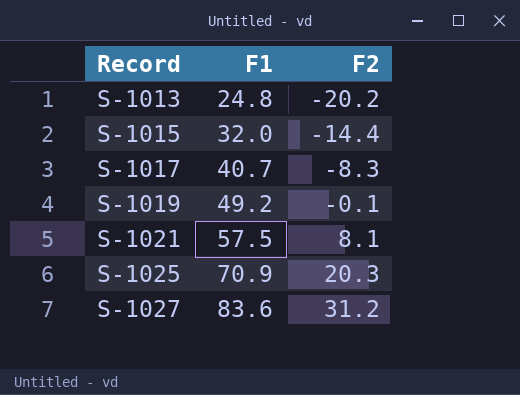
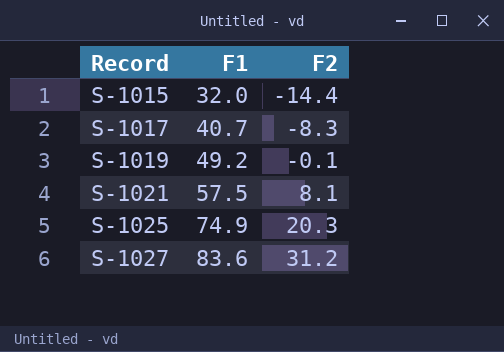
row S-1013: 24.8 | -20.2 -> none
S-1025 | F1: 70.9 -> 74.9

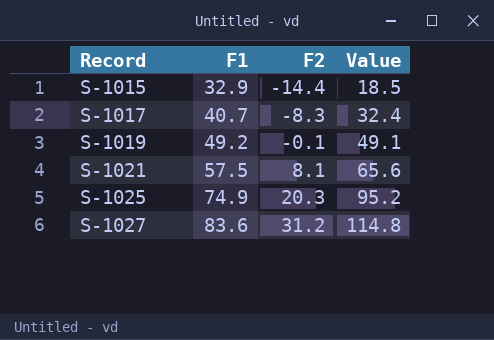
column Value | formula: none -> [F1] + [F2]
S-1015 | F1: 32.0 -> 32.9

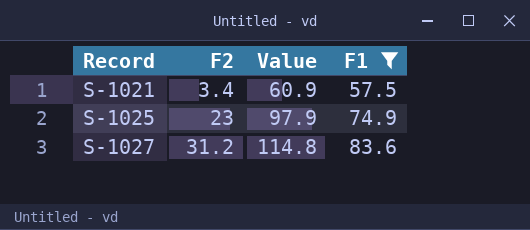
filter: none -> F1 >= 57.5
column F1 | position: 2 -> 4
S-1021 | F2: 8.1 -> 3.4
S-1021 | Value: 65.6 -> 60.9
S-1025 | F2: 20.3 -> 23
S-1025 | Value: 95.2 -> 97.9

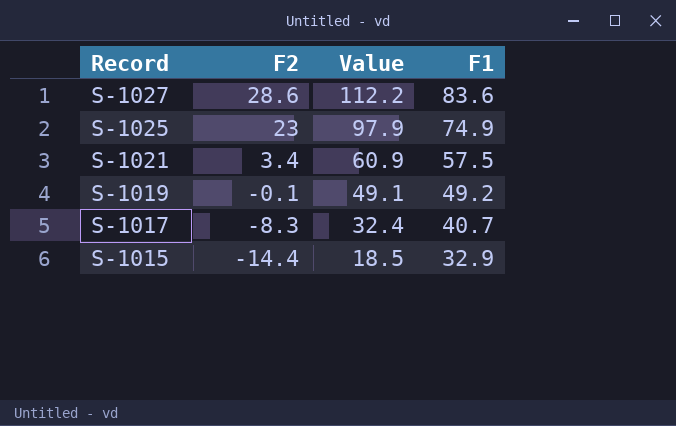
filter: F1 >= 57.5 -> none
row order: Record ascending -> Record descending
S-1027 | F2: 31.2 -> 28.6
S-1027 | Value: 114.8 -> 112.2

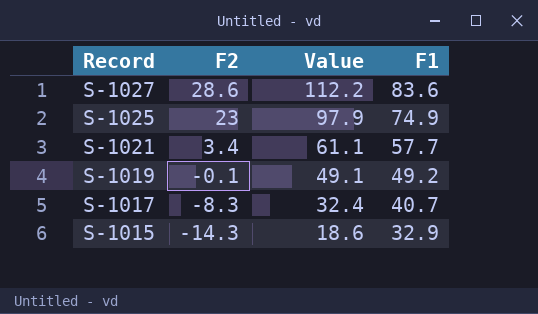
S-1021 | Value: 60.9 -> 61.1
S-1021 | F1: 57.5 -> 57.7
S-1015 | F2: -14.4 -> -14.3
S-1015 | Value: 18.5 -> 18.6

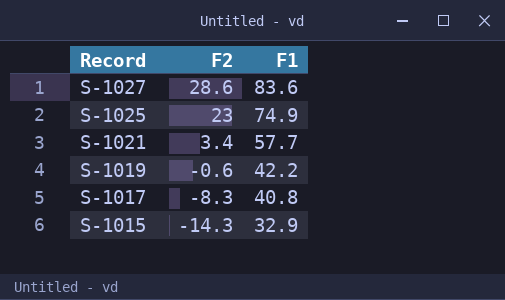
column Value | formula: [F2] + [F1] -> none
S-1019 | F2: -0.1 -> -0.6
S-1019 | F1: 49.2 -> 42.2
S-1017 | F1: 40.7 -> 40.8

